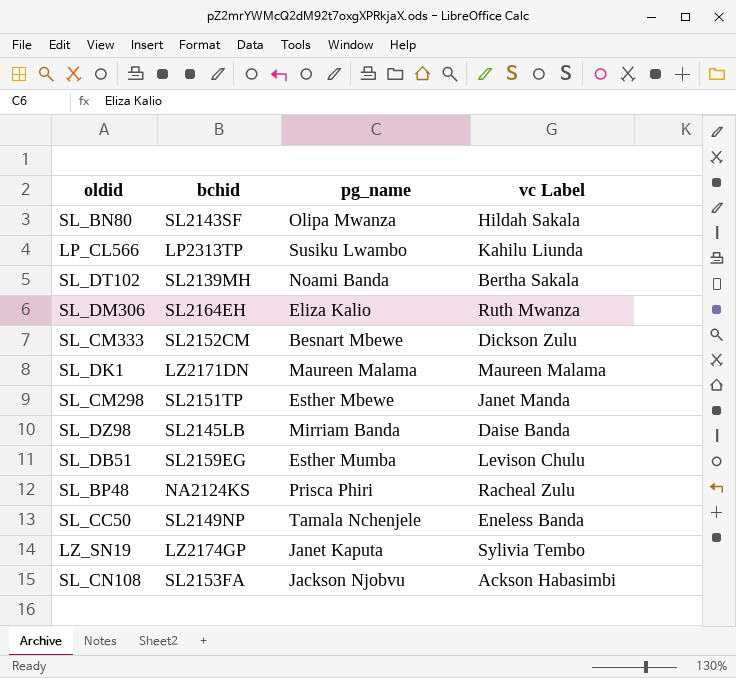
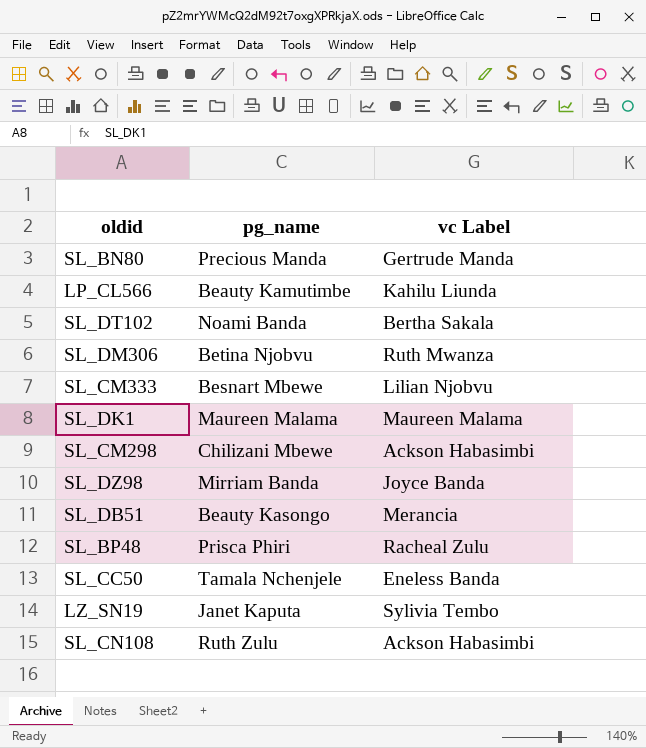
column bchid | position: 2 -> none
SL_BN80 | pg_name: Olipa Mwanza -> Precious Manda
SL_BN80 | vc Label: Hildah Sakala -> Gertrude Manda
LP_CL566 | pg_name: Susiku Lwambo -> Beauty Kamutimbe
SL_DM306 | pg_name: Eliza Kalio -> Betina Njobvu
SL_CM333 | vc Label: Dickson Zulu -> Lilian Njobvu
SL_CM298 | pg_name: Esther Mbewe -> Chilizani Mbewe
SL_CM298 | vc Label: Janet Manda -> Ackson Habasimbi
SL_DZ98 | vc Label: Daise Banda -> Joyce Banda
SL_DB51 | pg_name: Esther Mumba -> Beauty Kasongo
SL_DB51 | vc Label: Levison Chulu -> Merancia
SL_CN108 | pg_name: Jackson Njobvu -> Ruth Zulu

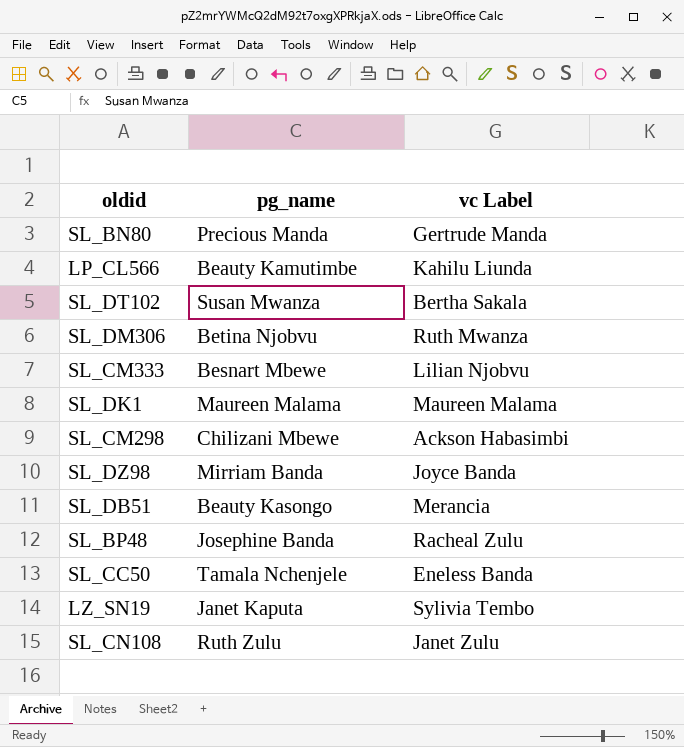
SL_DT102 | pg_name: Noami Banda -> Susan Mwanza
SL_BP48 | pg_name: Prisca Phiri -> Josephine Banda
SL_CN108 | vc Label: Ackson Habasimbi -> Janet Zulu

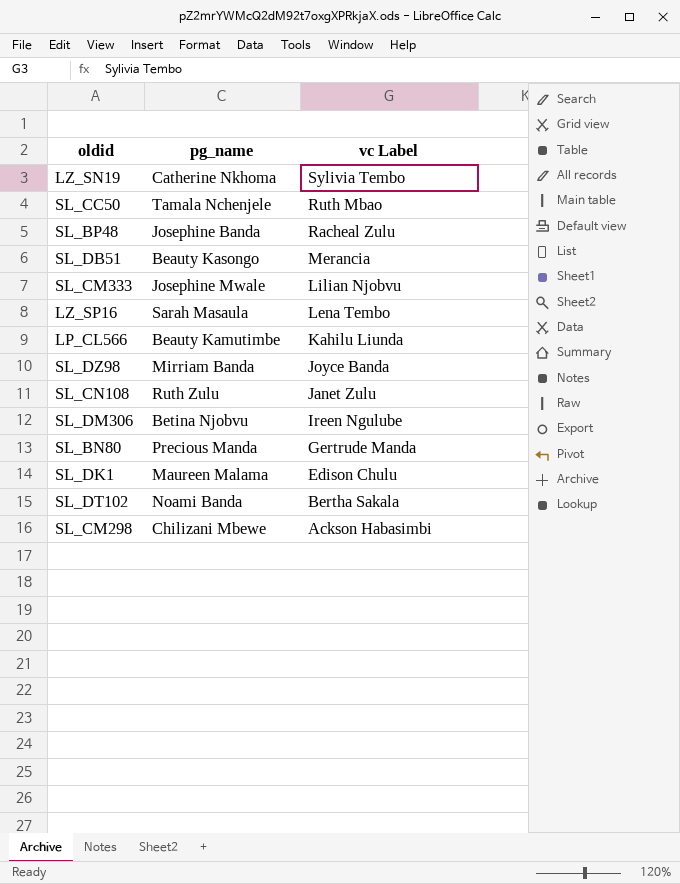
row order: none -> vc Label descending
LZ_SN19 | pg_name: Janet Kaputa -> Catherine Nkhoma
SL_CC50 | vc Label: Eneless Banda -> Ruth Mbao
SL_CM333 | pg_name: Besnart Mbewe -> Josephine Mwale
row LZ_SP16: none -> Sarah Masaula | Lena Tembo
SL_DM306 | vc Label: Ruth Mwanza -> Ireen Ngulube
SL_DK1 | vc Label: Maureen Malama -> Edison Chulu
SL_DT102 | pg_name: Susan Mwanza -> Noami Banda

